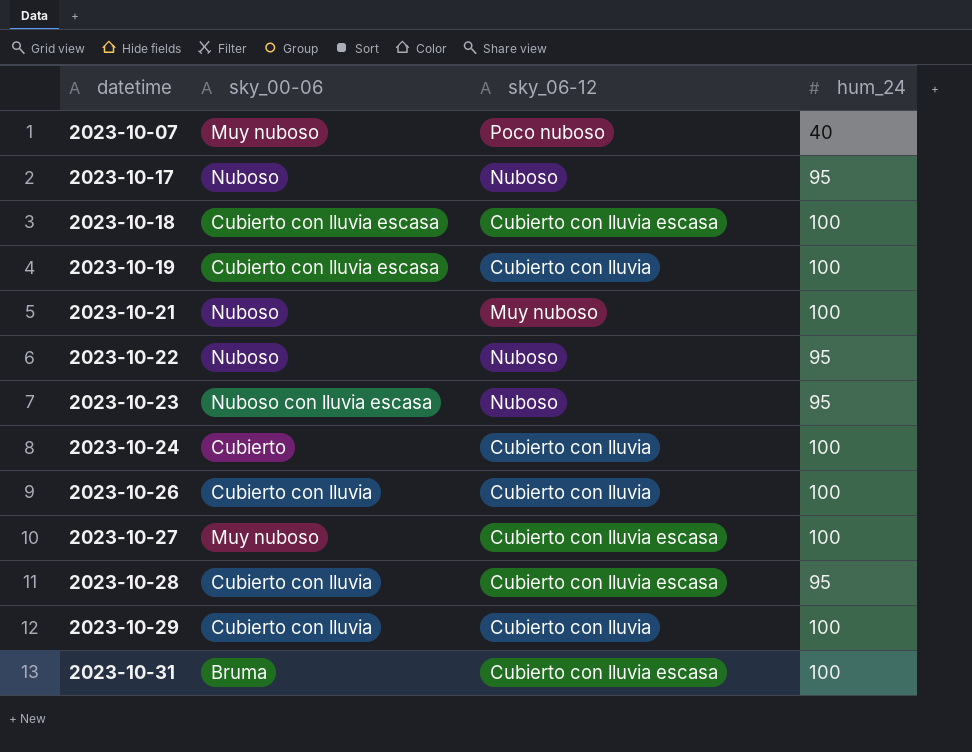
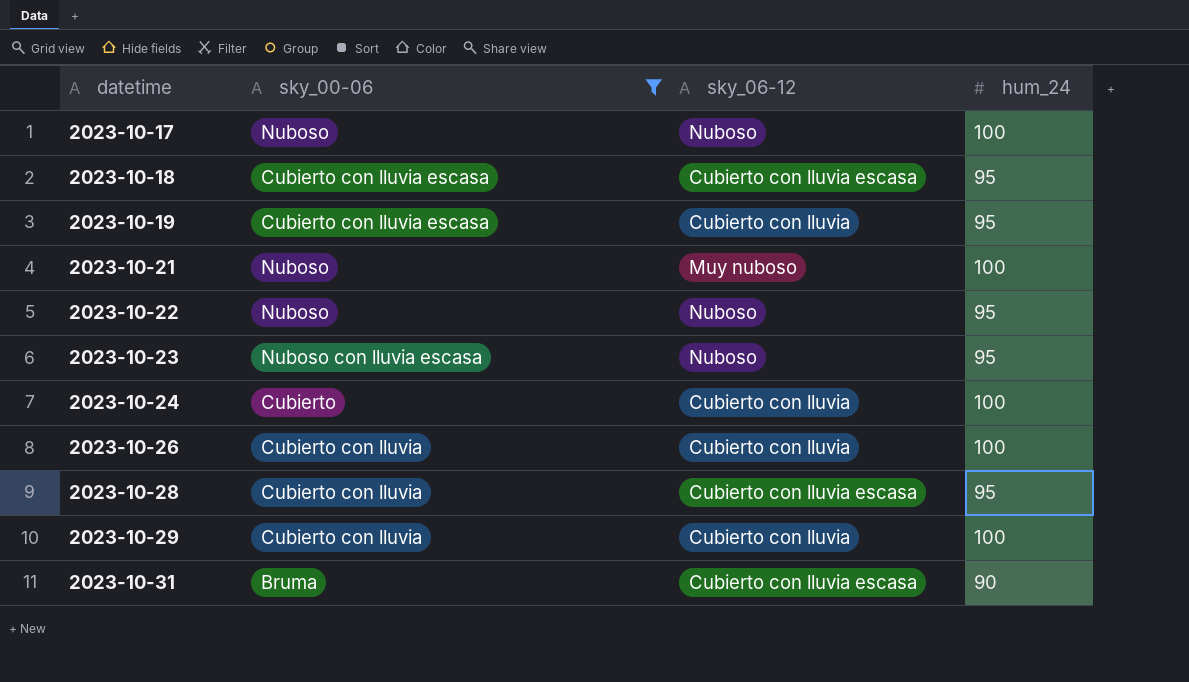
filter: none -> sky_00-06 != Muy nuboso
2023-10-17 | hum_24: 95 -> 100
2023-10-18 | hum_24: 100 -> 95
2023-10-19 | hum_24: 100 -> 95
2023-10-31 | hum_24: 100 -> 90

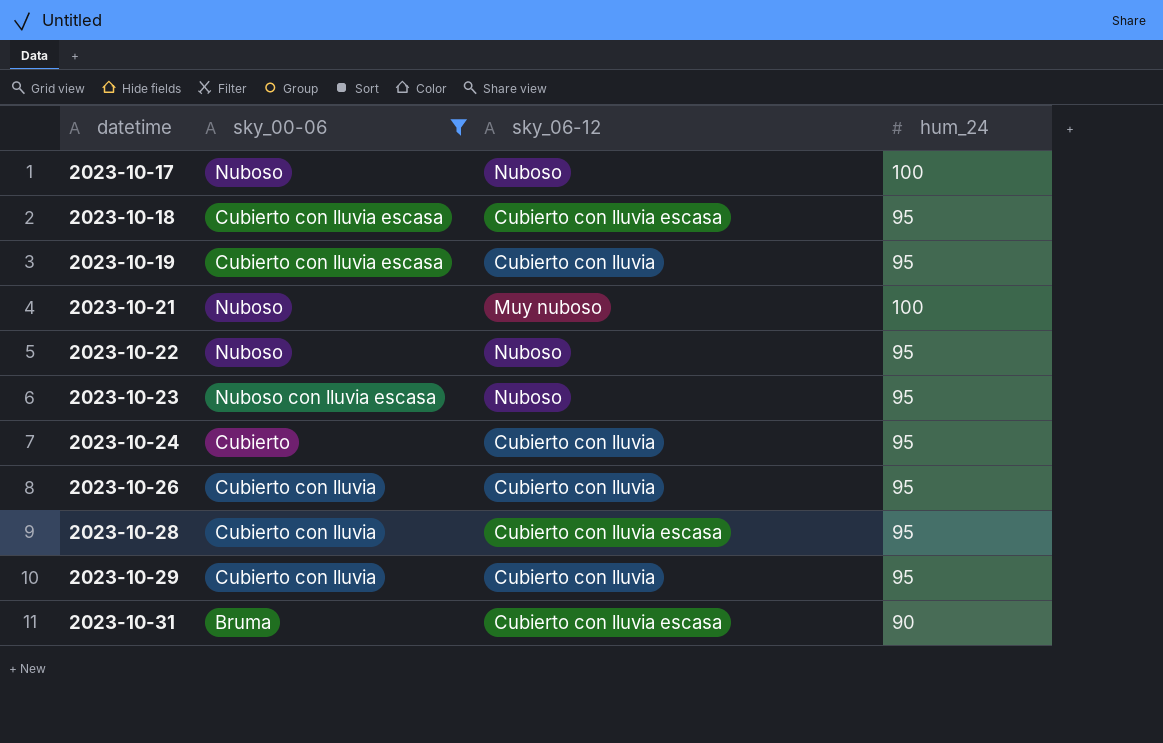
2023-10-24 | hum_24: 100 -> 95
2023-10-26 | hum_24: 100 -> 95
2023-10-29 | hum_24: 100 -> 95

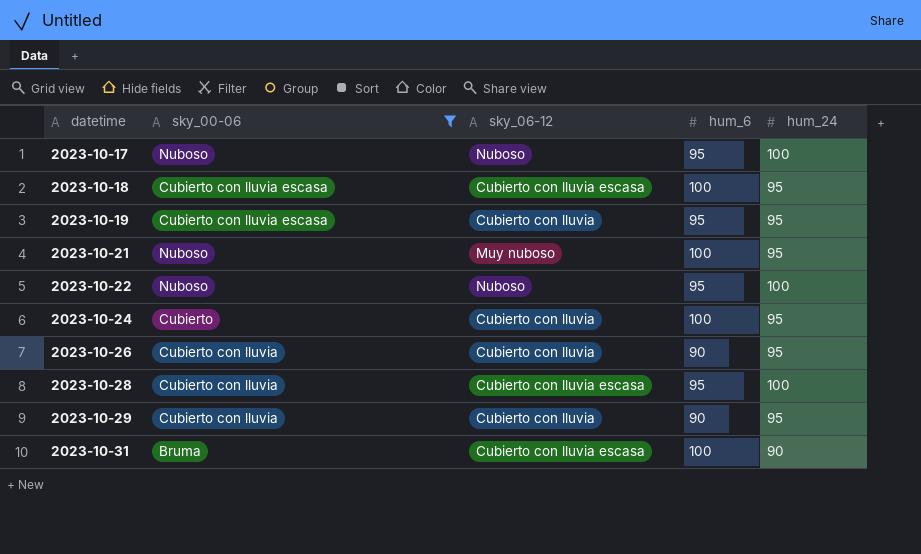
column hum_6 | position: none -> 4
row 2023-10-23: Nuboso con lluvia escasa | Nuboso | 95 -> none
2023-10-21 | hum_24: 100 -> 95
2023-10-22 | hum_24: 95 -> 100
2023-10-28 | hum_24: 95 -> 100

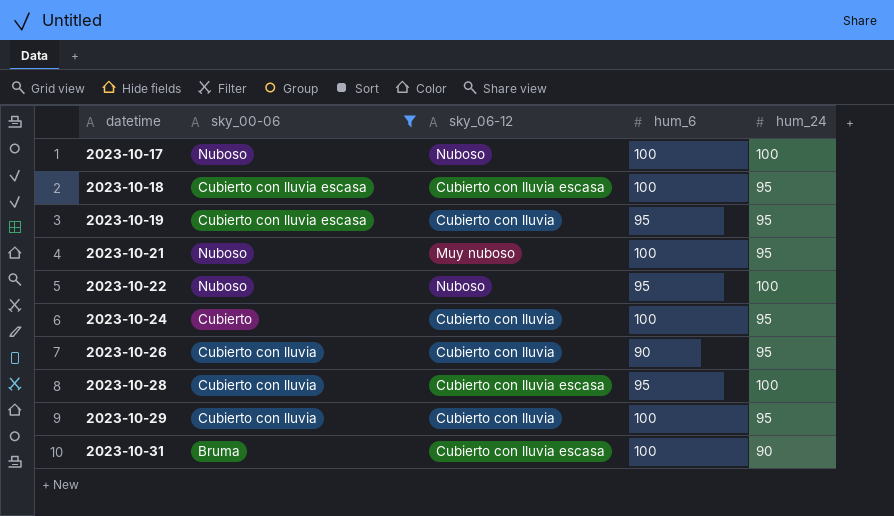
2023-10-17 | hum_6: 95 -> 100
2023-10-29 | hum_6: 90 -> 100

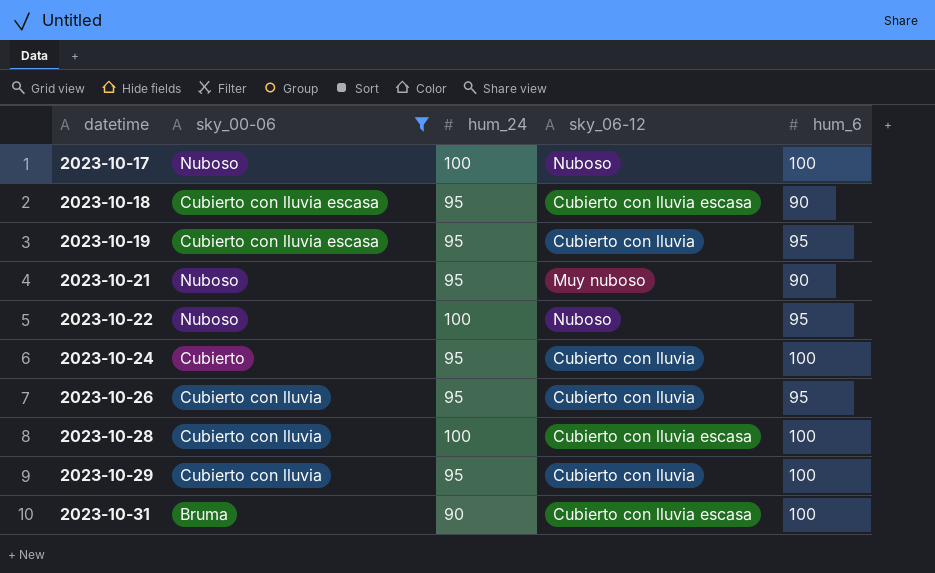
column hum_24 | position: 5 -> 3
2023-10-18 | hum_6: 100 -> 90
2023-10-21 | hum_6: 100 -> 90
2023-10-26 | hum_6: 90 -> 95
2023-10-28 | hum_6: 95 -> 100

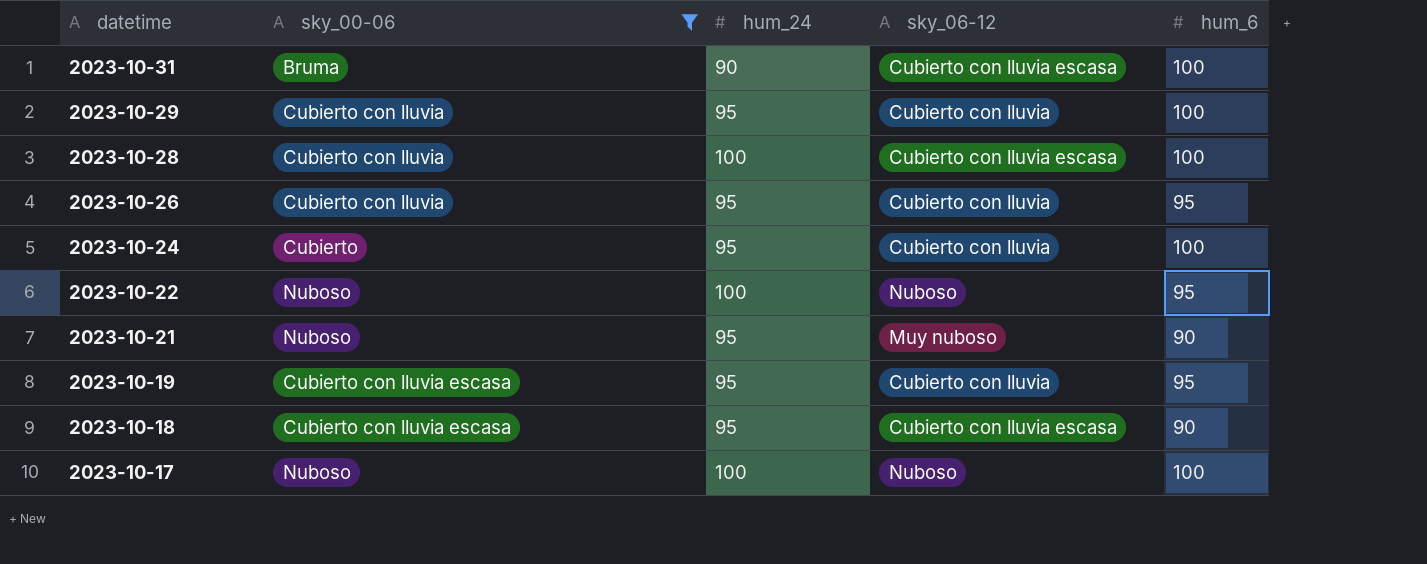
row order: datetime ascending -> datetime descending

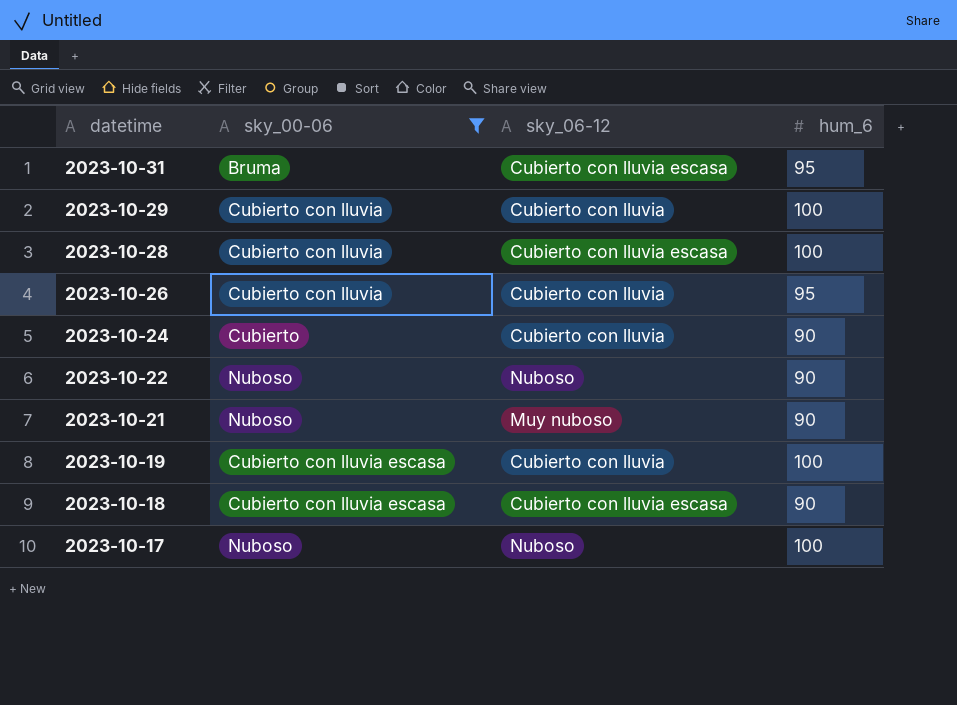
column hum_24 | position: 3 -> none
2023-10-31 | hum_6: 100 -> 95
2023-10-24 | hum_6: 100 -> 90
2023-10-22 | hum_6: 95 -> 90
2023-10-19 | hum_6: 95 -> 100

